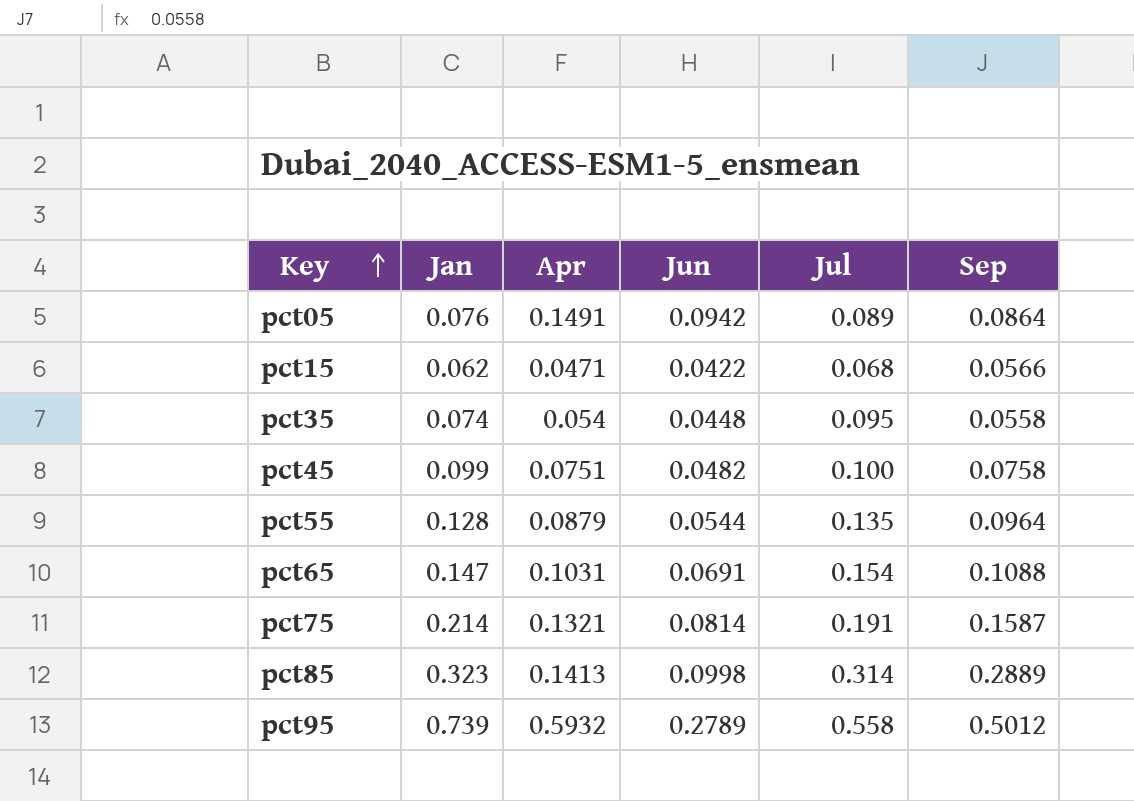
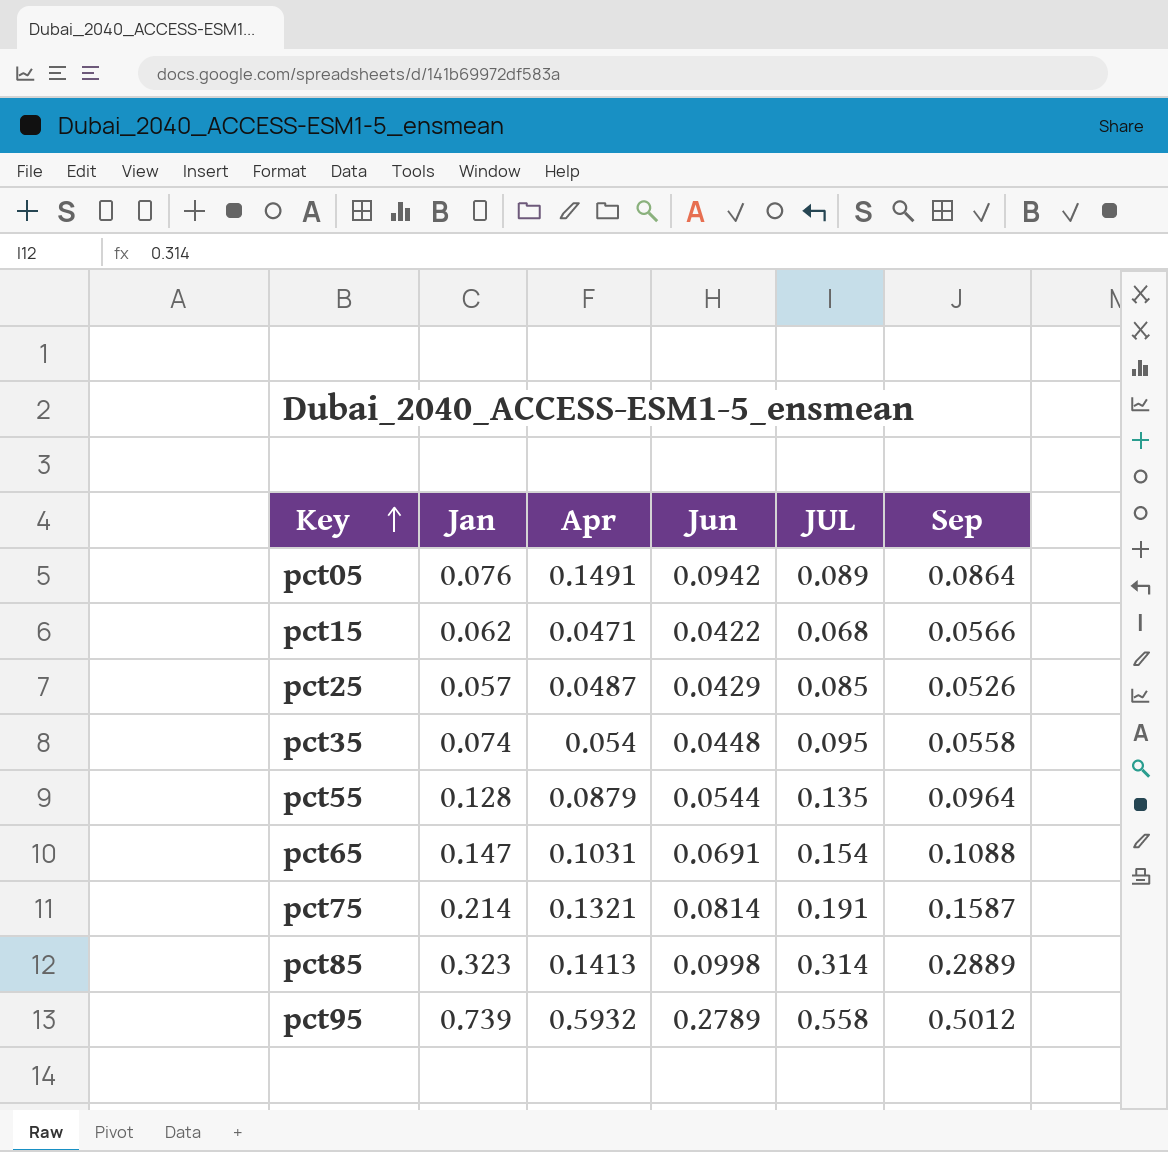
column name: Jul -> JUL
row pct45: 0.099 | 0.0751 | 0.0482 | 0.100 | 0.0758 -> none
row pct25: none -> 0.057 | 0.0487 | 0.0429 | 0.085 | 0.0526

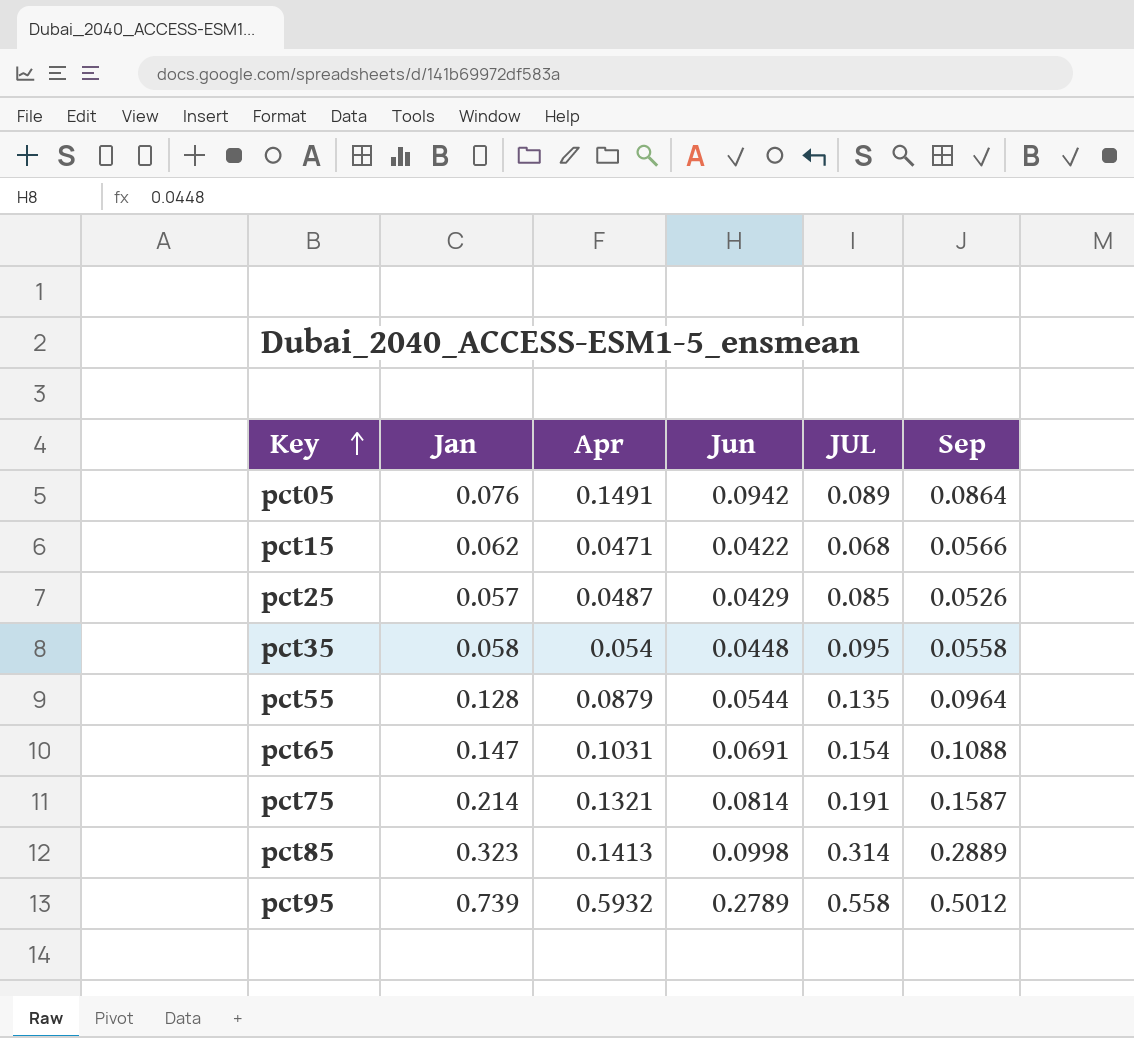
pct35 | Jan: 0.074 -> 0.058

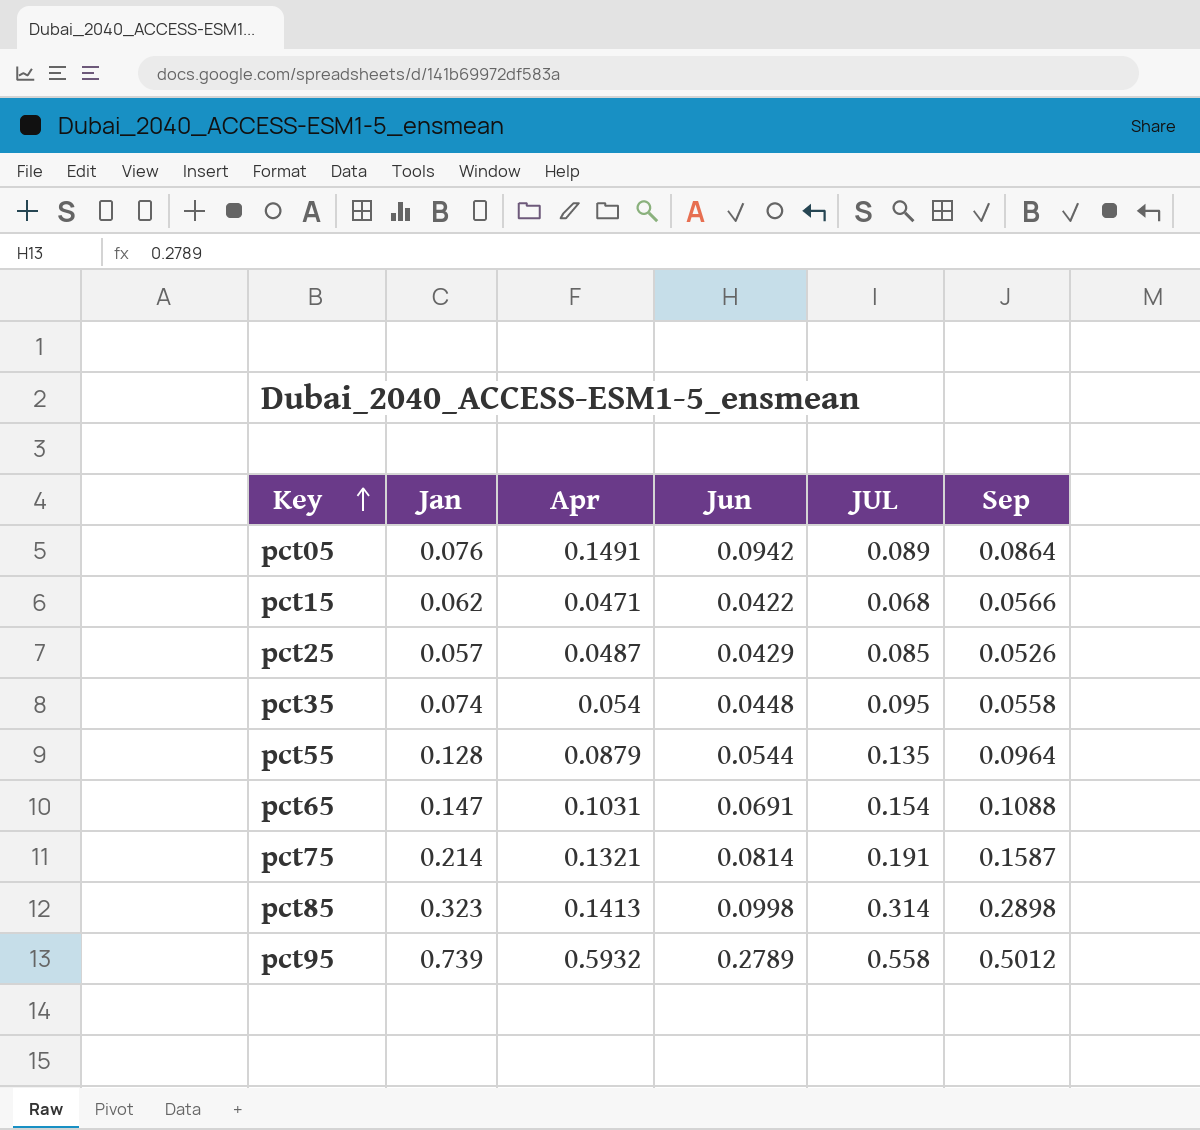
pct35 | Jan: 0.058 -> 0.074
pct85 | Sep: 0.2889 -> 0.2898

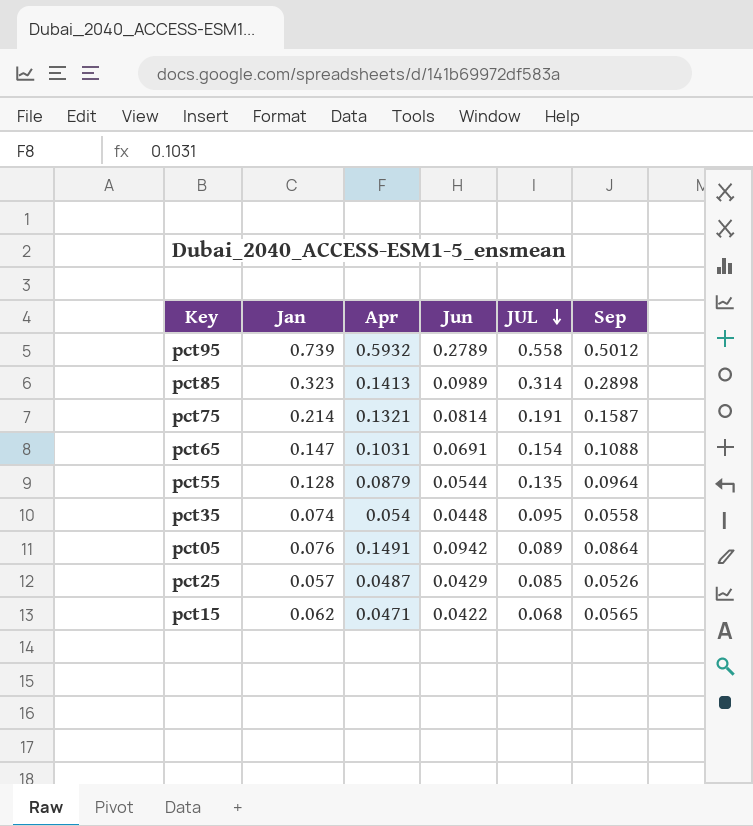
row order: Key ascending -> JUL descending
pct85 | Jun: 0.0998 -> 0.0989
pct15 | Sep: 0.0566 -> 0.0565

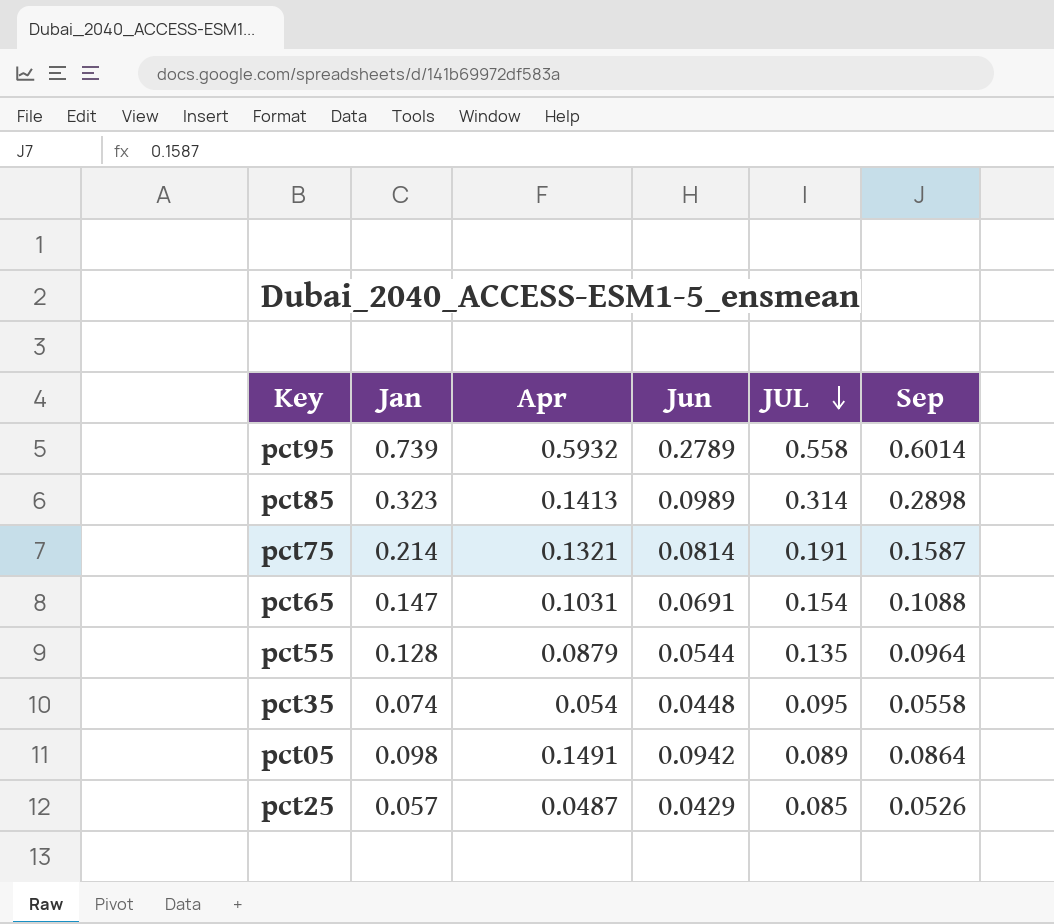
row pct15: 0.062 | 0.0471 | 0.0422 | 0.068 | 0.0565 -> none
pct95 | Sep: 0.5012 -> 0.6014
pct05 | Jan: 0.076 -> 0.098

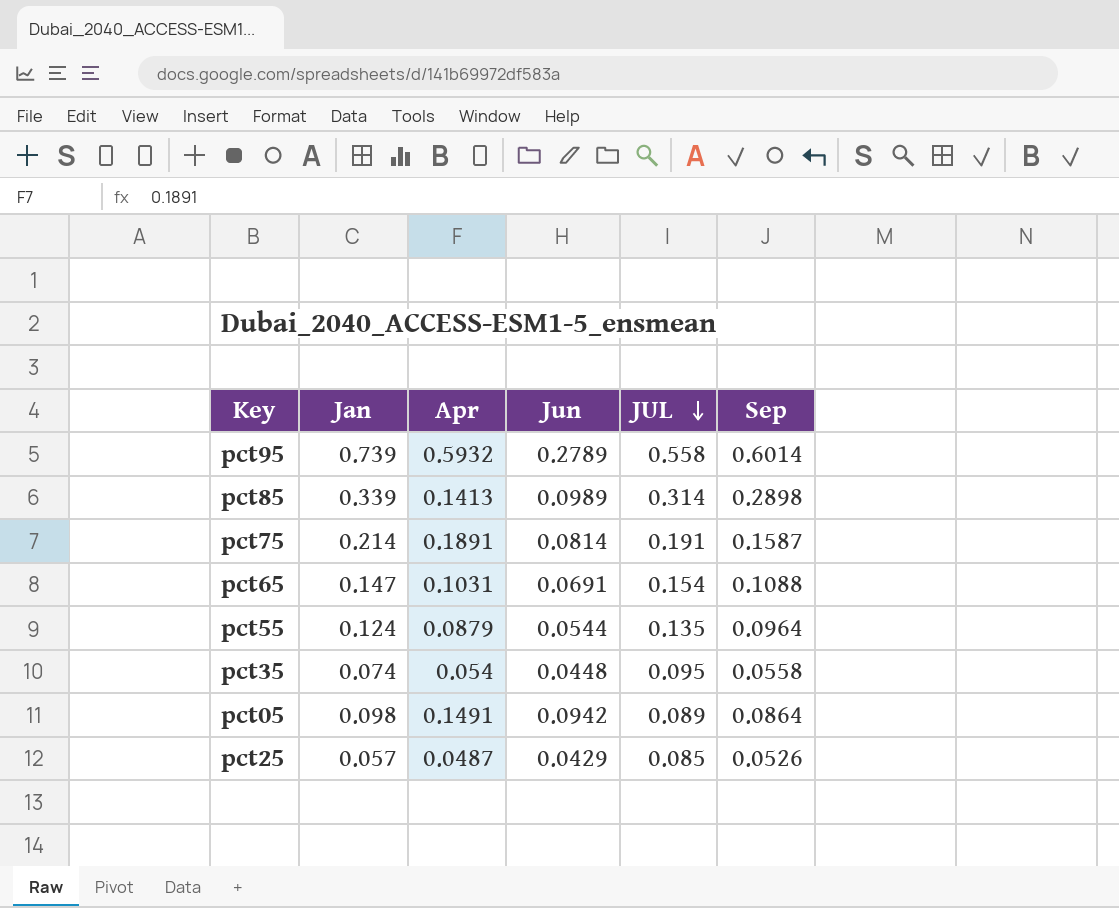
pct85 | Jan: 0.323 -> 0.339
pct75 | Apr: 0.1321 -> 0.1891
pct55 | Jan: 0.128 -> 0.124

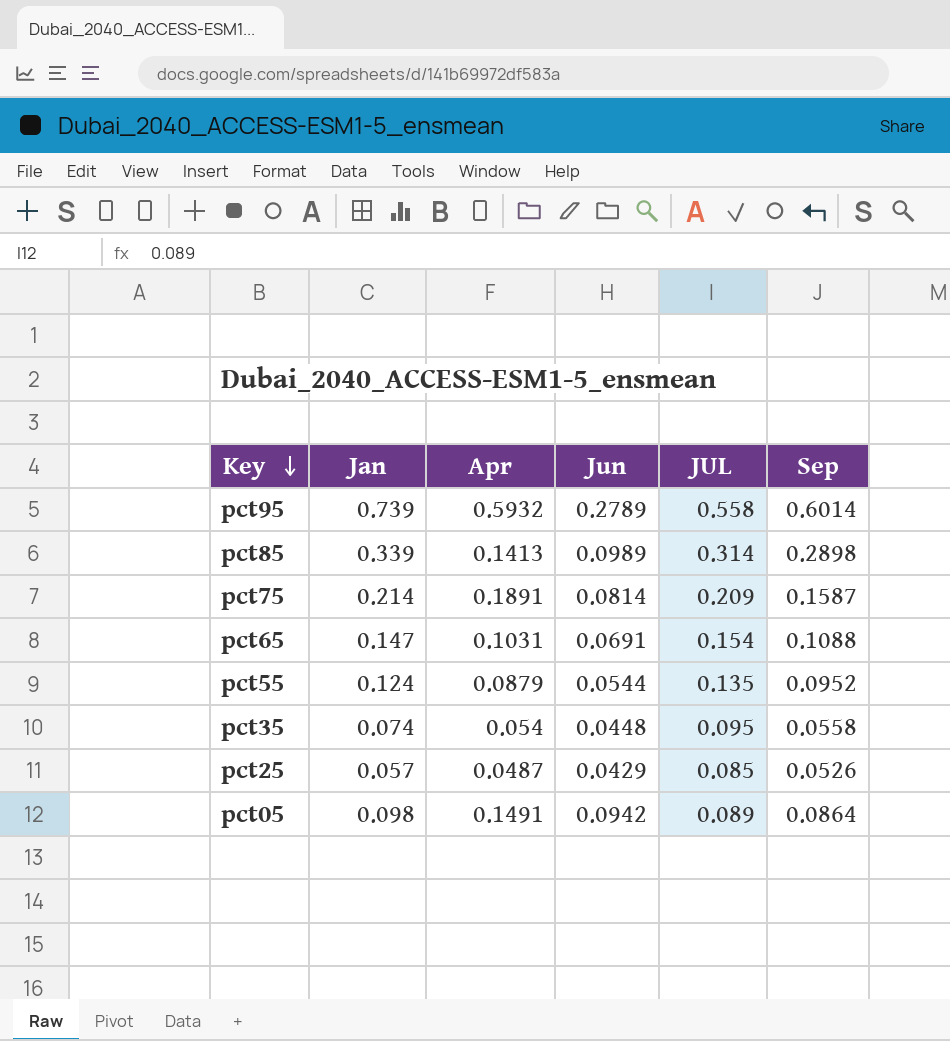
row order: JUL descending -> Key descending
pct75 | JUL: 0.191 -> 0.209
pct55 | Sep: 0.0964 -> 0.0952

